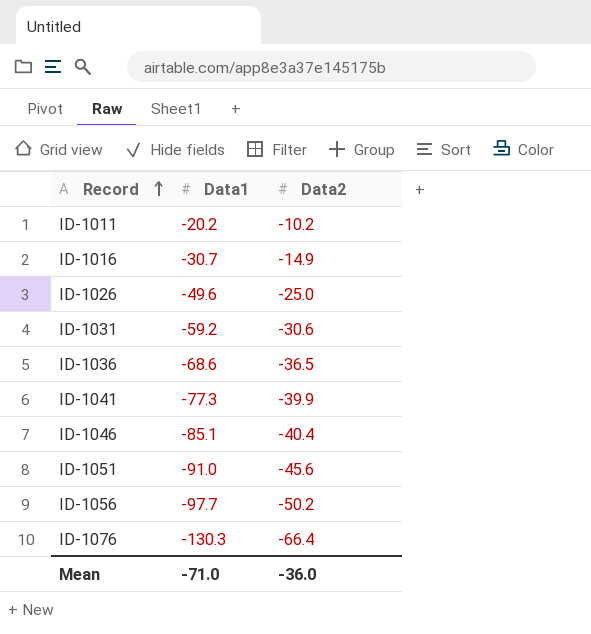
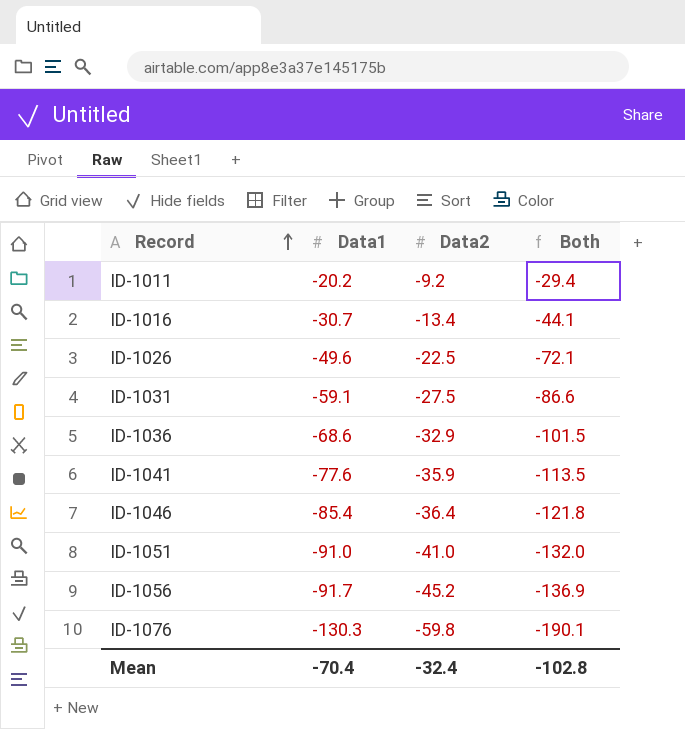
column Both | formula: none -> [Data1] + [Data2]
ID-1011 | Data2: -10.2 -> -9.2
ID-1016 | Data2: -14.9 -> -13.4
ID-1026 | Data2: -25.0 -> -22.5
ID-1031 | Data1: -59.2 -> -59.1
ID-1031 | Data2: -30.6 -> -27.5
ID-1036 | Data2: -36.5 -> -32.9
ID-1041 | Data1: -77.3 -> -77.6
ID-1041 | Data2: -39.9 -> -35.9
ID-1046 | Data1: -85.1 -> -85.4
ID-1046 | Data2: -40.4 -> -36.4
ID-1051 | Data2: -45.6 -> -41.0
ID-1056 | Data1: -97.7 -> -91.7
ID-1056 | Data2: -50.2 -> -45.2
ID-1076 | Data2: -66.4 -> -59.8
Mean | Data1: -71.0 -> -70.4
Mean | Data2: -36.0 -> -32.4

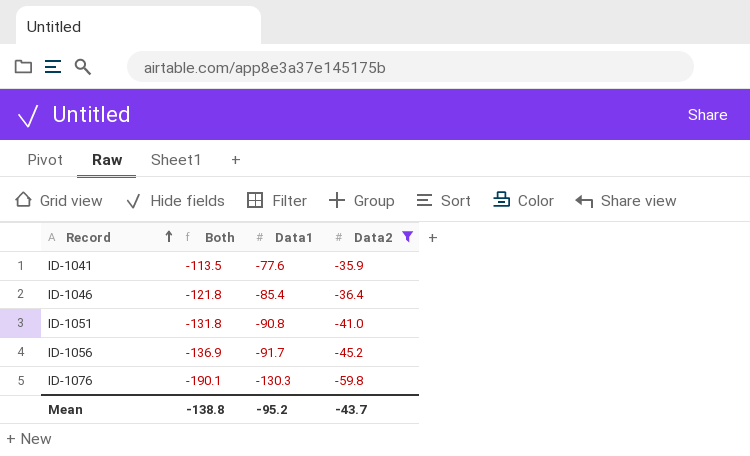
filter: none -> Data2 <= -35.9
column Both | position: 4 -> 2
ID-1051 | Both: -132.0 -> -131.8
ID-1051 | Data1: -91.0 -> -90.8
Mean | Both: -102.8 -> -138.8
Mean | Data1: -70.4 -> -95.2
Mean | Data2: -32.4 -> -43.7

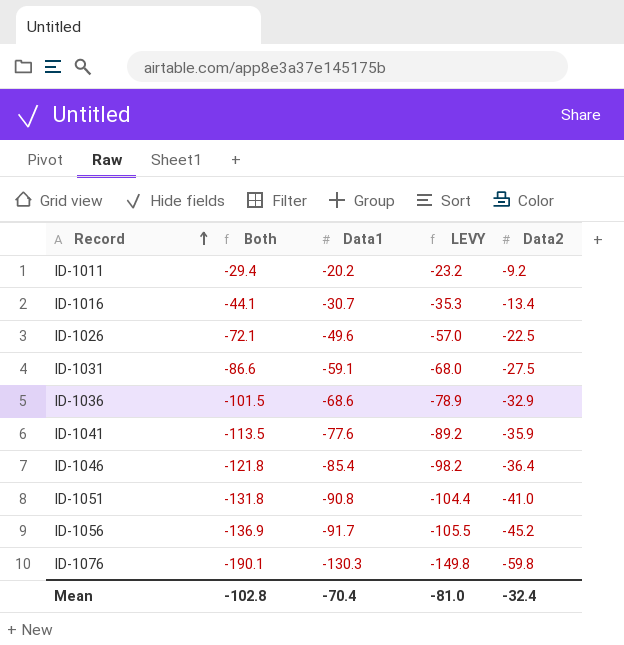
filter: Data2 <= -35.9 -> none
column LEVY | formula: none -> [Data1] * 1.15
Mean | Both: -138.8 -> -102.8
Mean | Data1: -95.2 -> -70.4
Mean | Data2: -43.7 -> -32.4

